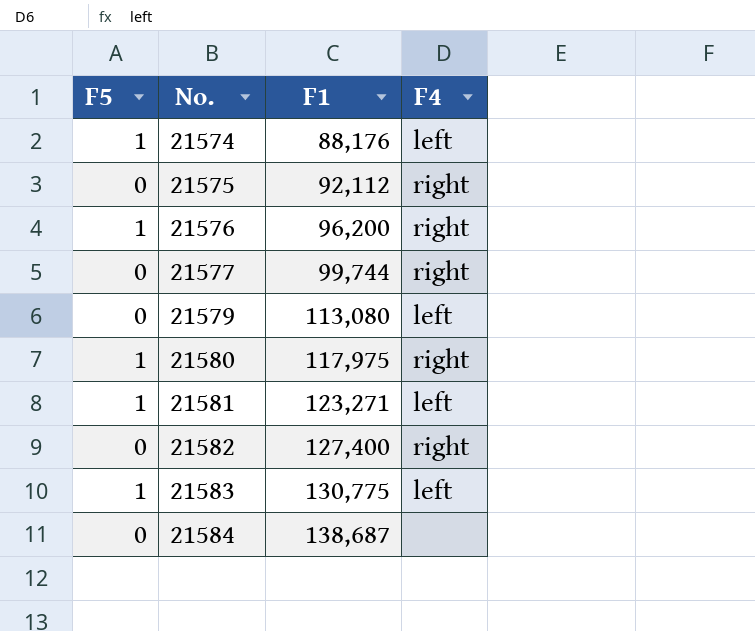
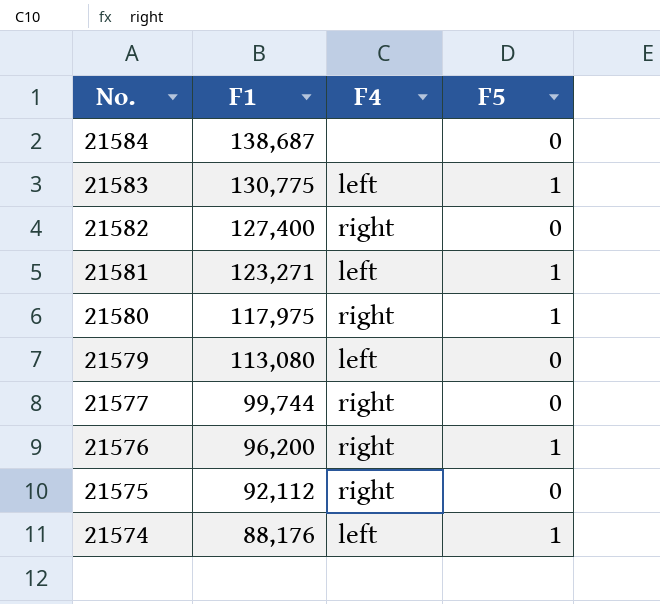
row order: No. ascending -> No. descending
column F5 | position: 1 -> 4

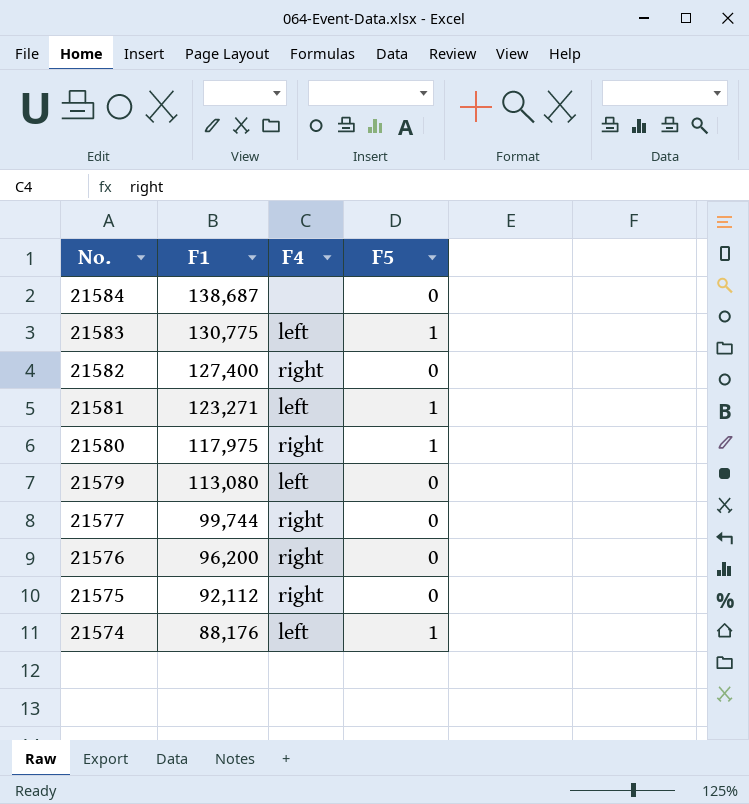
21576 | F5: 1 -> 0

